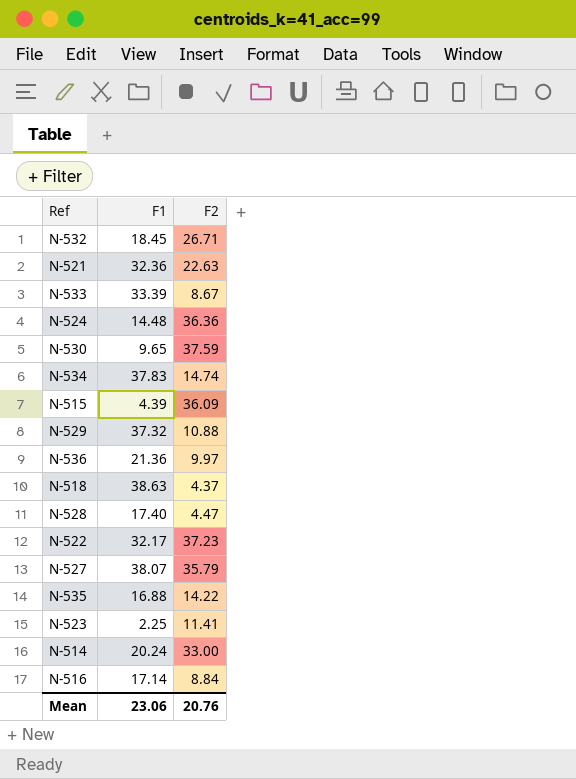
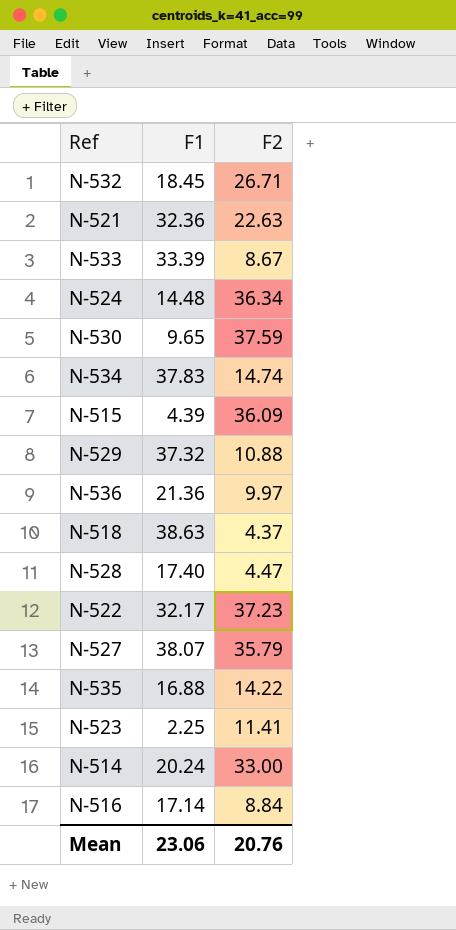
N-524 | F2: 36.36 -> 36.34

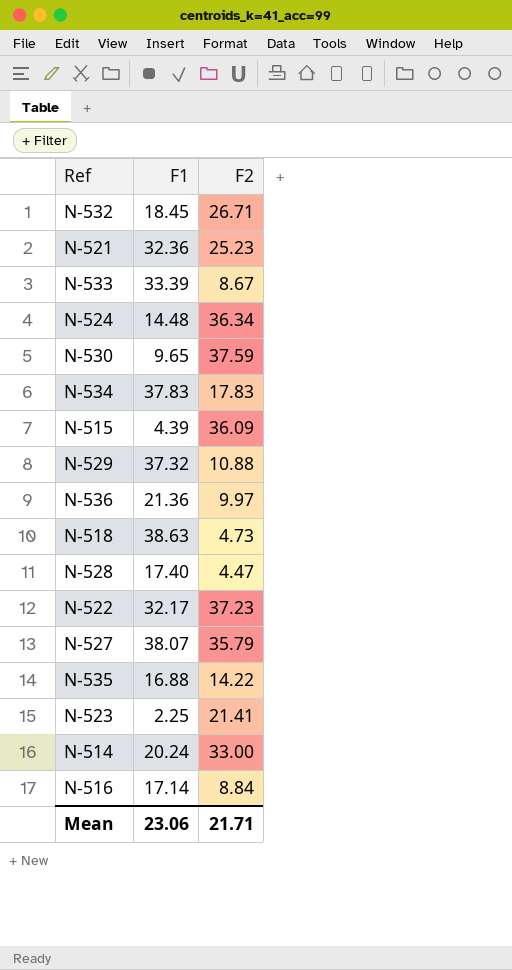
N-521 | F2: 22.63 -> 25.23
N-534 | F2: 14.74 -> 17.83
N-518 | F2: 4.37 -> 4.73
N-523 | F2: 11.41 -> 21.41
Mean | F2: 20.76 -> 21.71

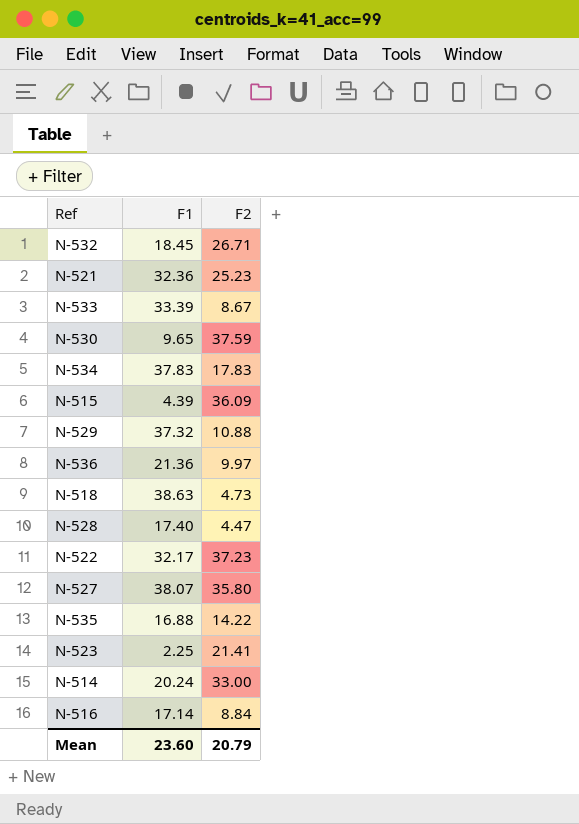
row N-524: 14.48 | 36.34 -> none
N-527 | F2: 35.79 -> 35.80
Mean | F1: 23.06 -> 23.60
Mean | F2: 21.71 -> 20.79

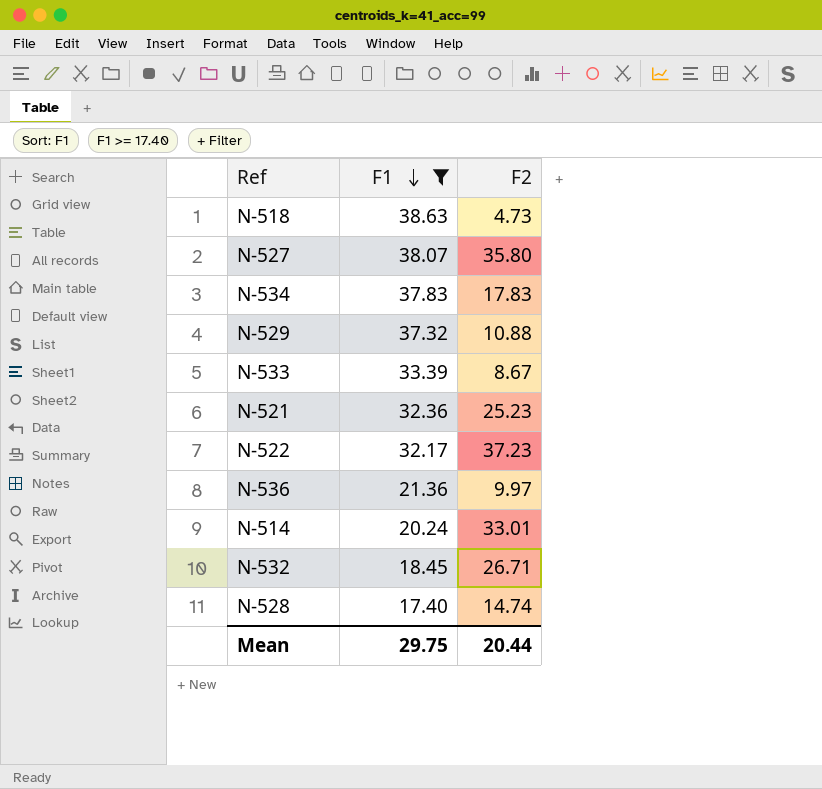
filter: none -> F1 >= 17.40
row order: none -> F1 descending
N-514 | F2: 33.00 -> 33.01
N-528 | F2: 4.47 -> 14.74
Mean | F1: 23.60 -> 29.75
Mean | F2: 20.79 -> 20.44

